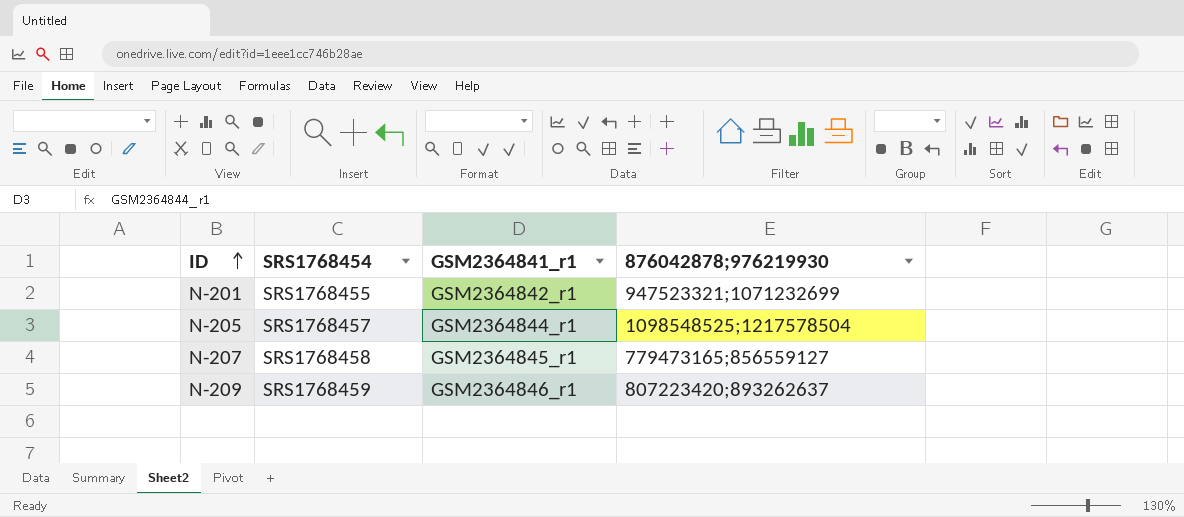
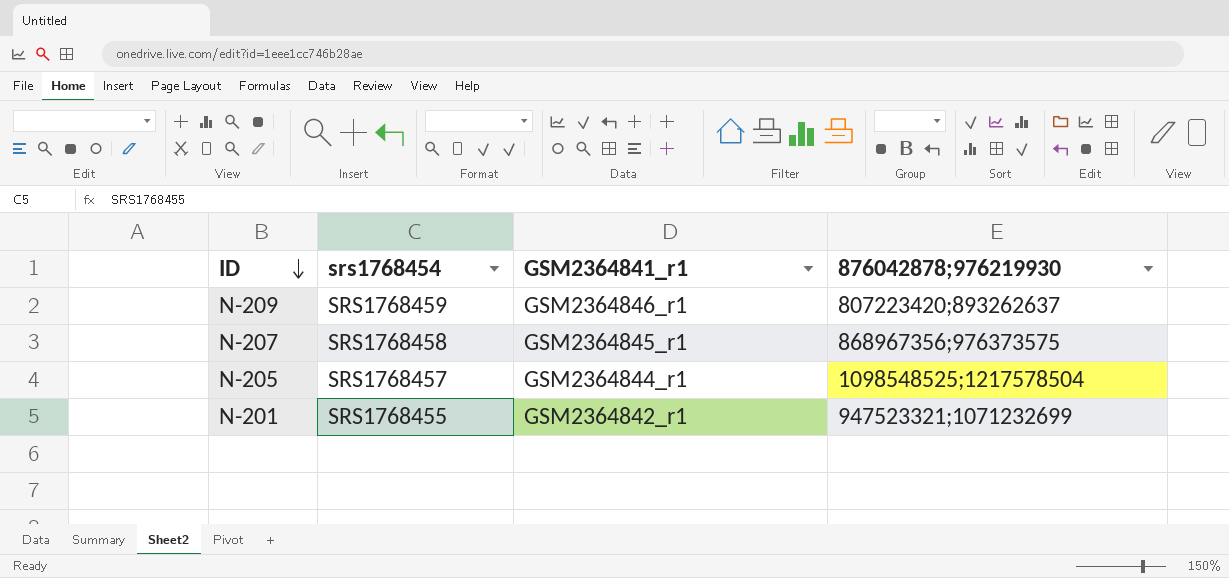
row order: ID ascending -> ID descending
column name: SRS1768454 -> srs1768454
N-207 | 876042878;976219930: 779473165;856559127 -> 868967356;976373575

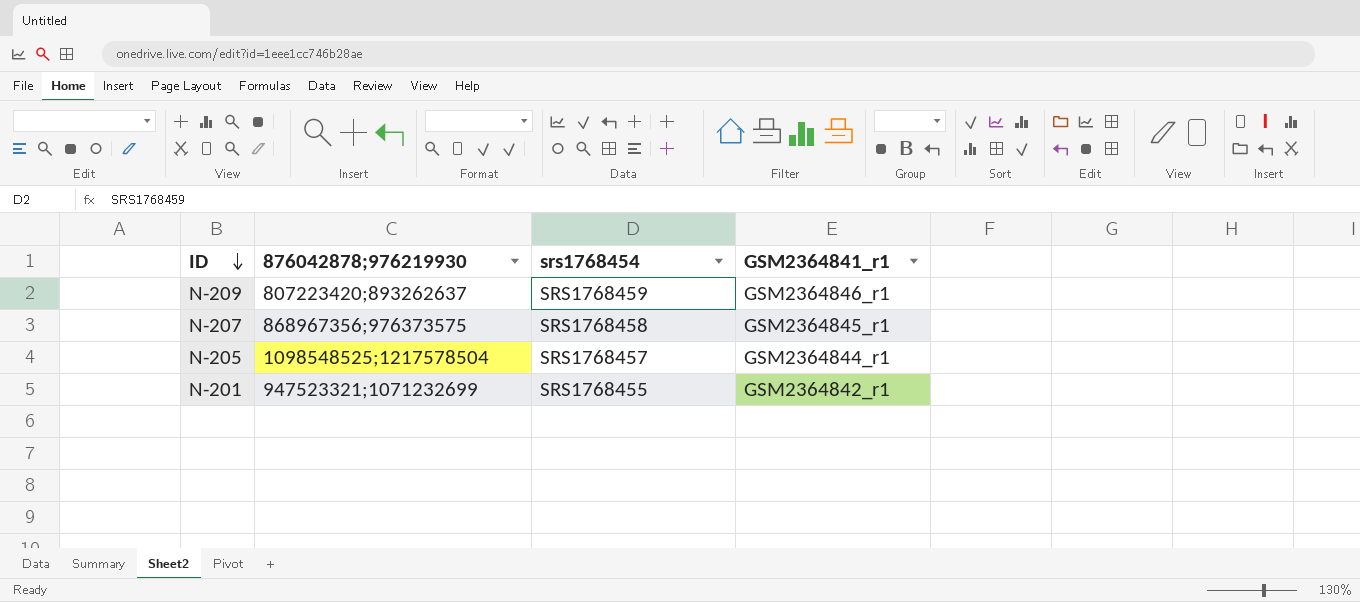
column 876042878;976219930 | position: 4 -> 2

